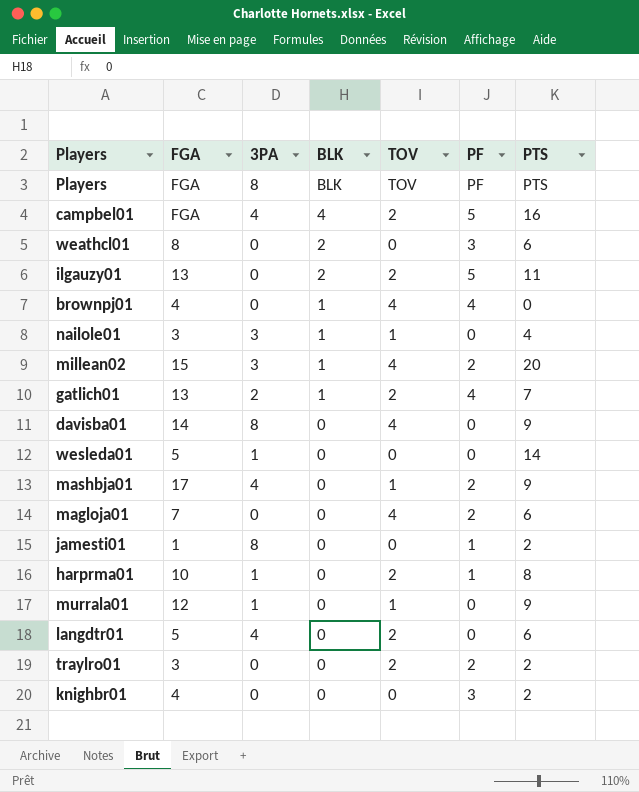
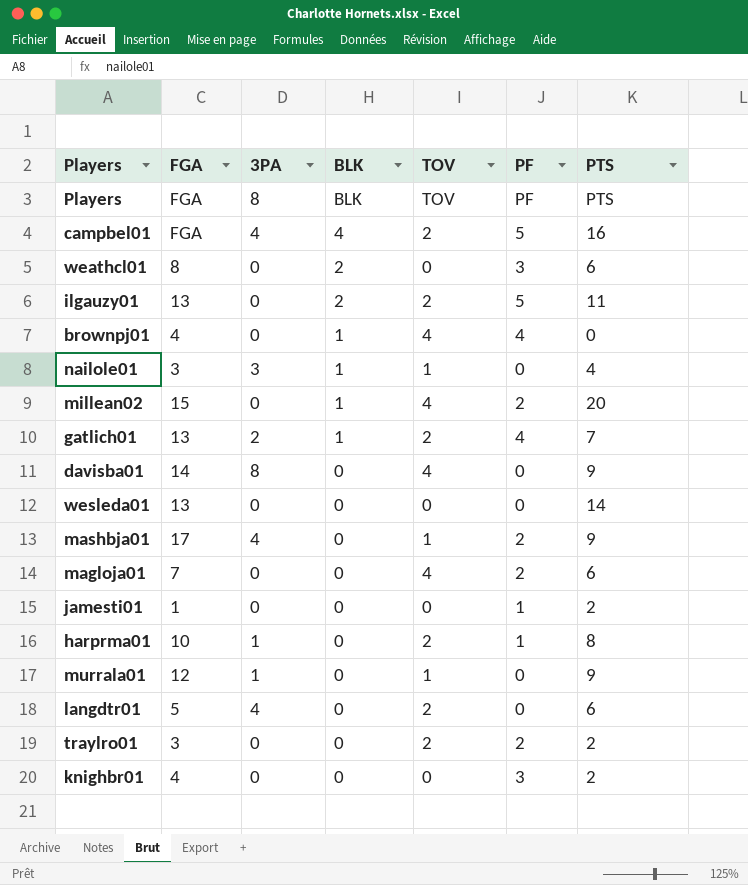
millean02 | 3PA: 3 -> 0
wesleda01 | FGA: 5 -> 13
wesleda01 | 3PA: 1 -> 0
jamesti01 | 3PA: 8 -> 0

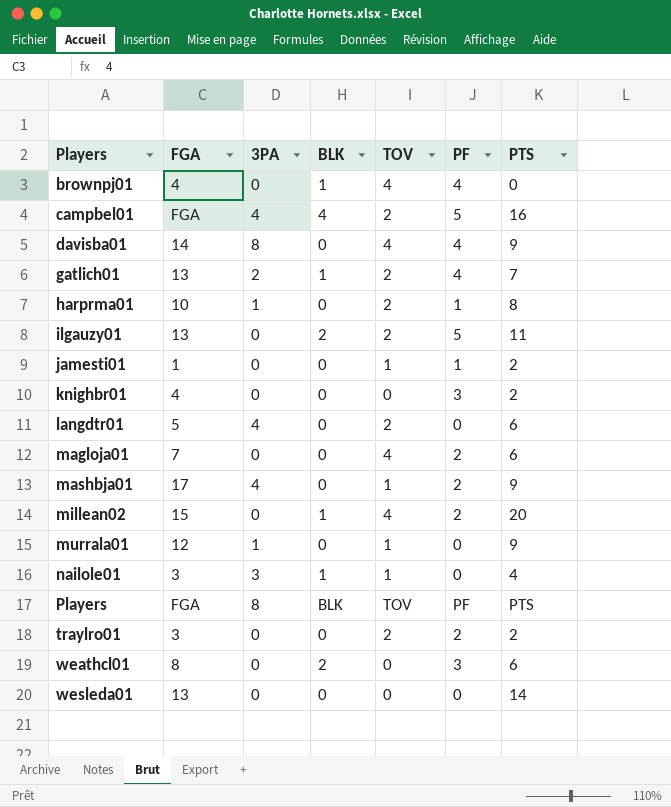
row order: BLK descending -> Players ascending
davisba01 | PF: 0 -> 4
jamesti01 | TOV: 0 -> 1

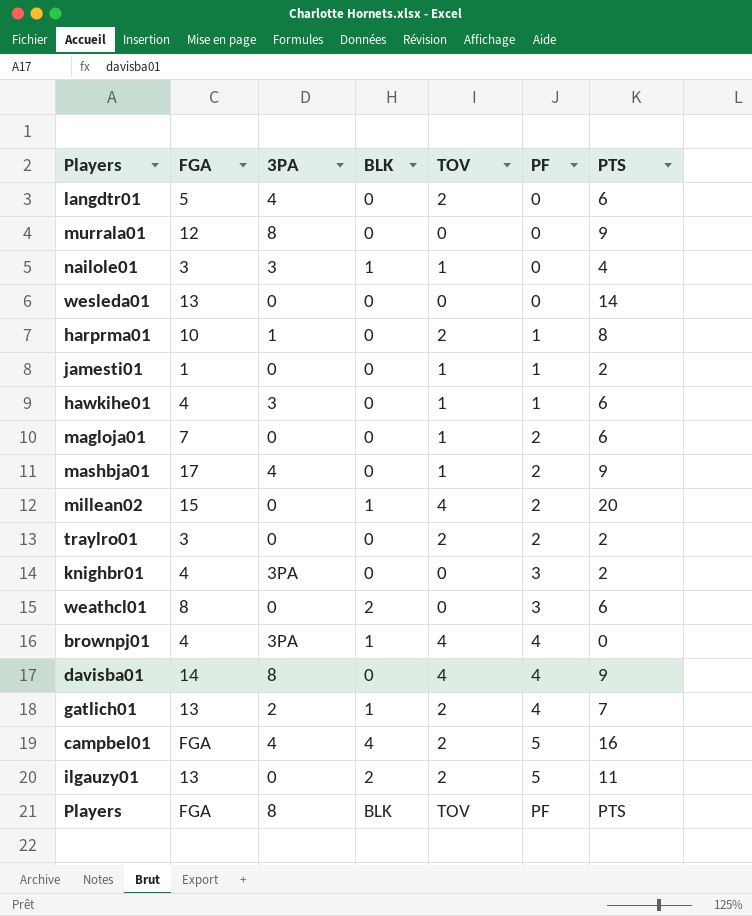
row order: Players ascending -> PF ascending
murrala01 | 3PA: 1 -> 8
murrala01 | TOV: 1 -> 0
row hawkihe01: none -> 4 | 3 | 0 | 1 | 1 | 6
magloja01 | TOV: 4 -> 1
knighbr01 | 3PA: 0 -> 3PA
brownpj01 | 3PA: 0 -> 3PA

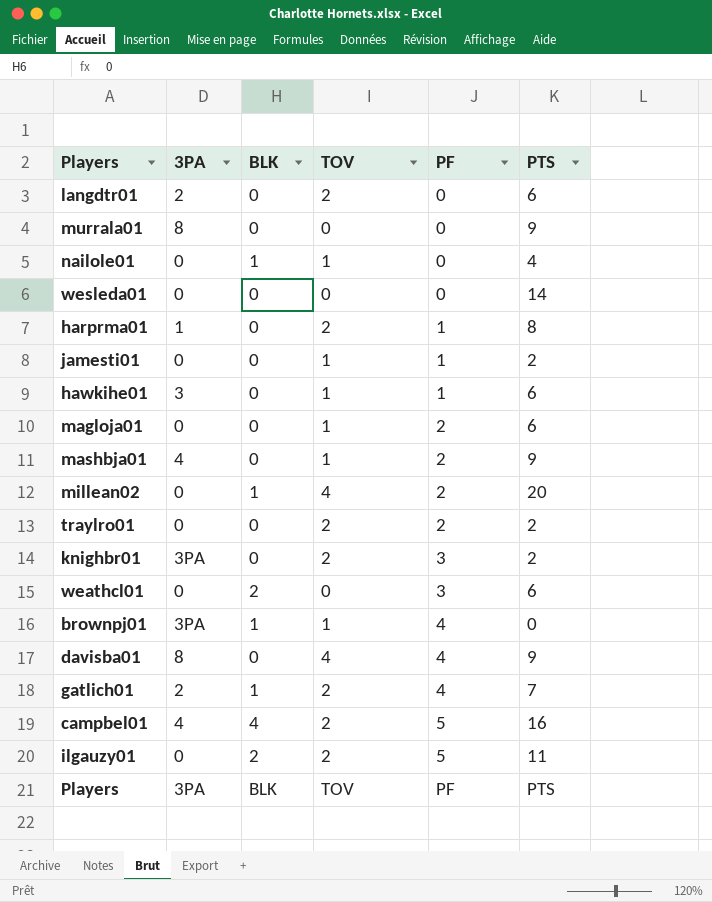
column FGA | position: 2 -> none
langdtr01 | 3PA: 4 -> 2
nailole01 | 3PA: 3 -> 0
knighbr01 | TOV: 0 -> 2
brownpj01 | TOV: 4 -> 1
Players | 3PA: 8 -> 3PA

